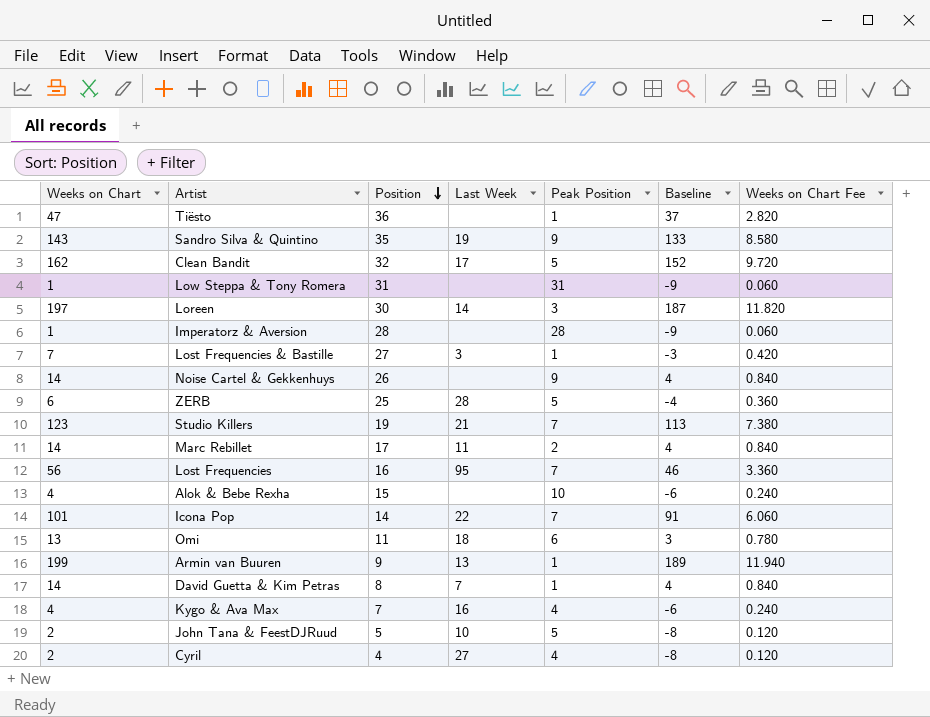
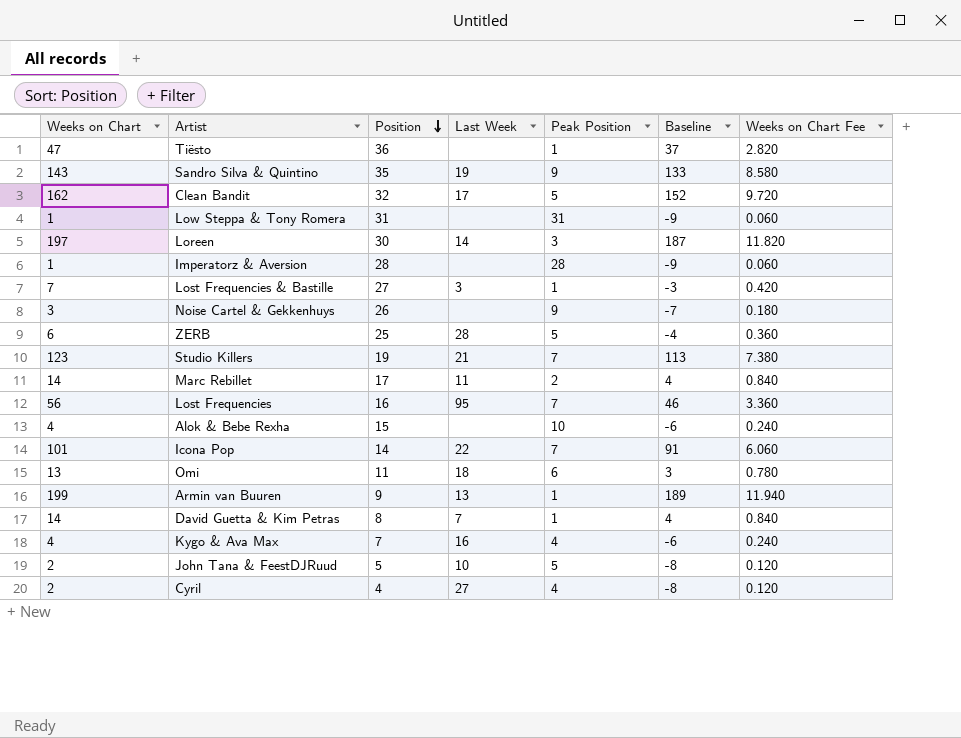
Noise Cartel & Gekkenhuys | Weeks on Chart: 14 -> 3
Noise Cartel & Gekkenhuys | Baseline: 4 -> -7
Noise Cartel & Gekkenhuys | Weeks on Chart Fee: 0.840 -> 0.180

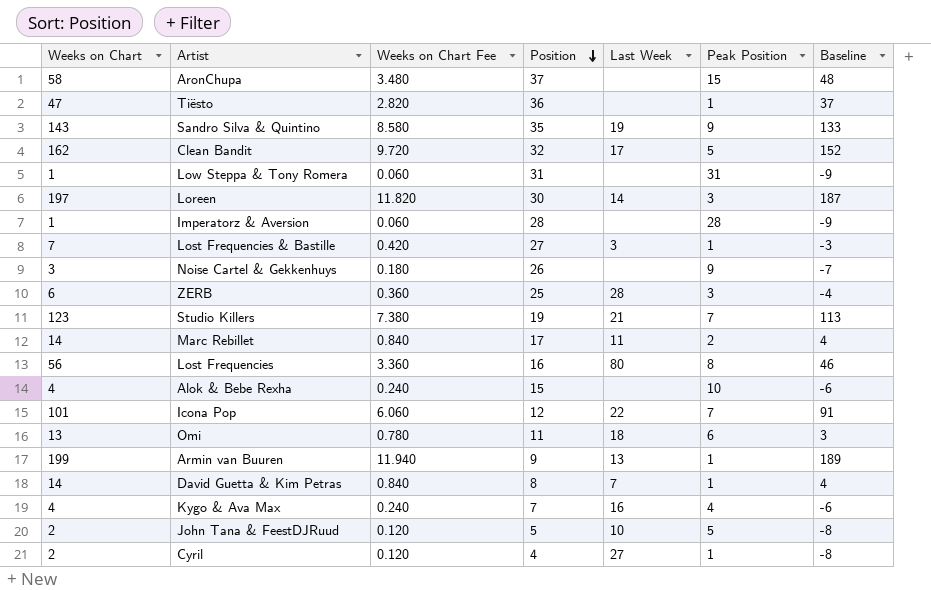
column Weeks on Chart Fee | position: 7 -> 3
row AronChupa: none -> 58 | 3.480 | 37 | none | 15 | 48
ZERB | Peak Position: 5 -> 3
Lost Frequencies | Last Week: 95 -> 80
Lost Frequencies | Peak Position: 7 -> 8
Icona Pop | Position: 14 -> 12
Cyril | Peak Position: 4 -> 1

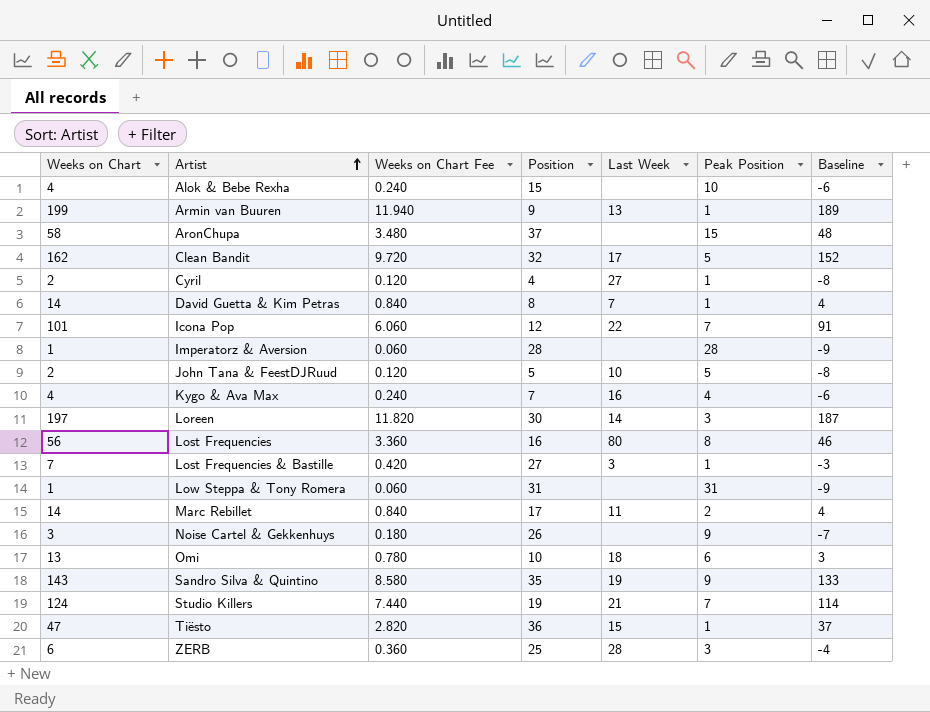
row order: Position descending -> Artist ascending
Omi | Position: 11 -> 10
Studio Killers | Weeks on Chart: 123 -> 124
Studio Killers | Weeks on Chart Fee: 7.380 -> 7.440
Studio Killers | Baseline: 113 -> 114
Tiësto | Last Week: none -> 15

